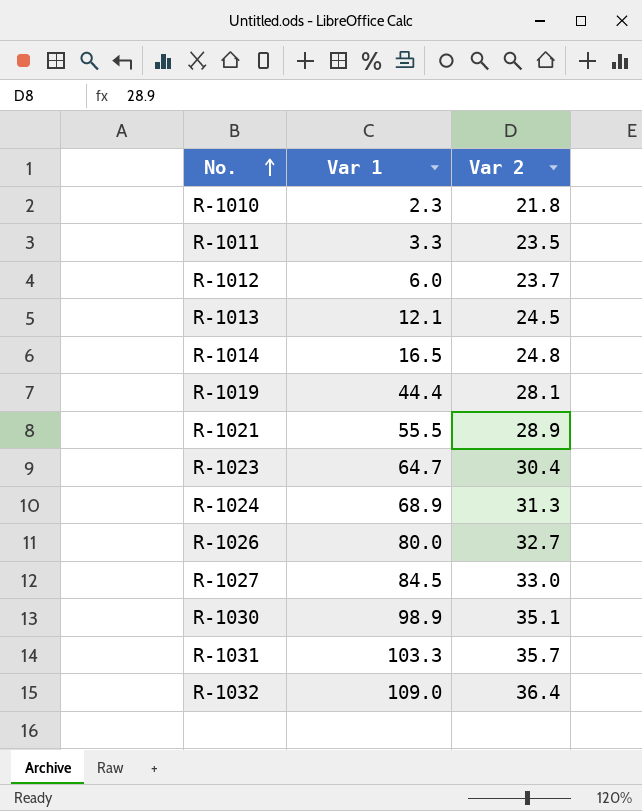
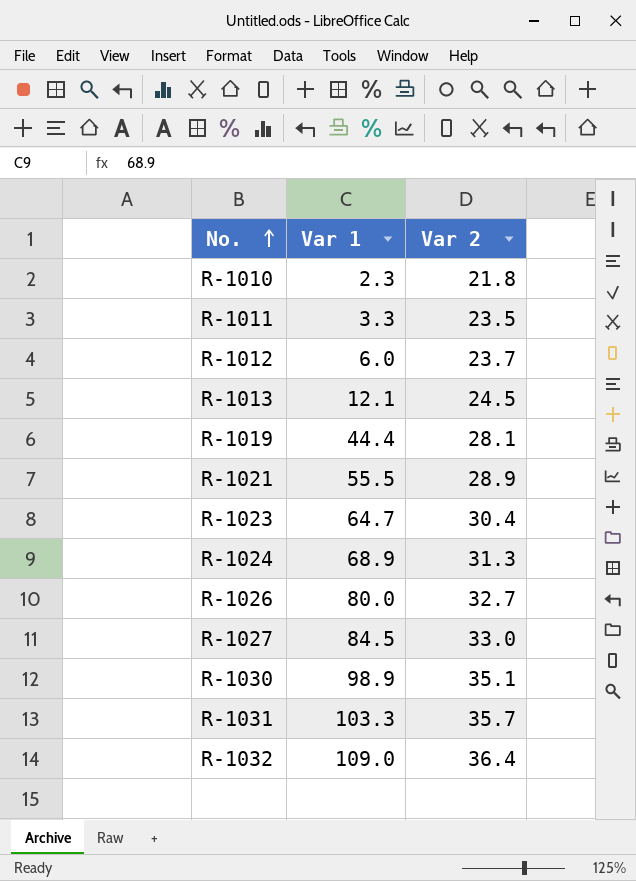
row R-1014: 16.5 | 24.8 -> none

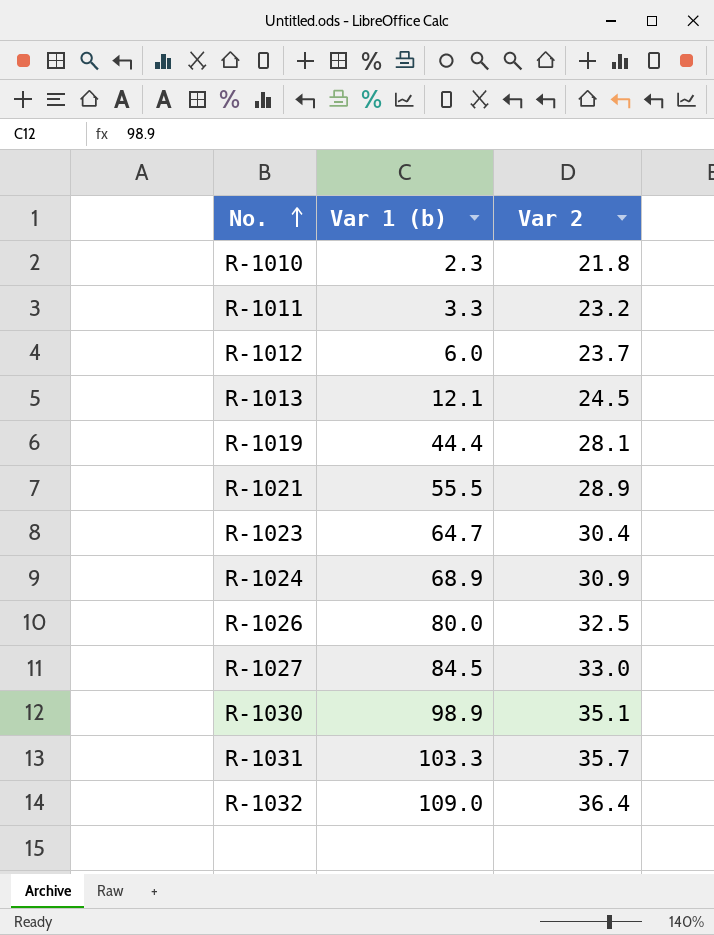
column name: Var 1 -> Var 1 (b)
R-1011 | Var 2: 23.5 -> 23.2
R-1024 | Var 2: 31.3 -> 30.9
R-1026 | Var 2: 32.7 -> 32.5

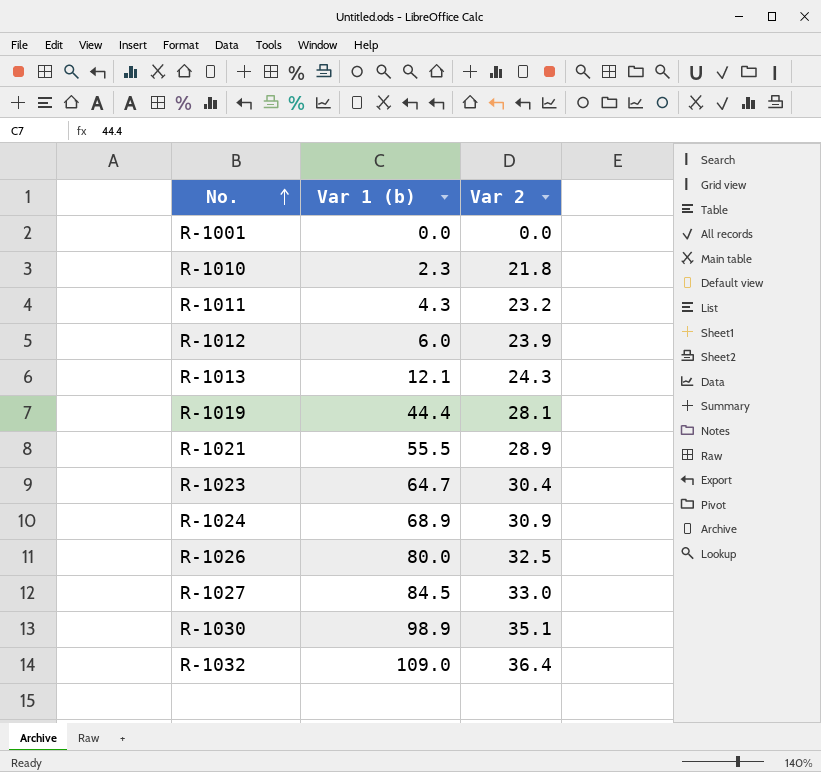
row R-1031: 103.3 | 35.7 -> none
row R-1001: none -> 0.0 | 0.0
R-1011 | Var 1 (b): 3.3 -> 4.3
R-1012 | Var 2: 23.7 -> 23.9
R-1013 | Var 2: 24.5 -> 24.3

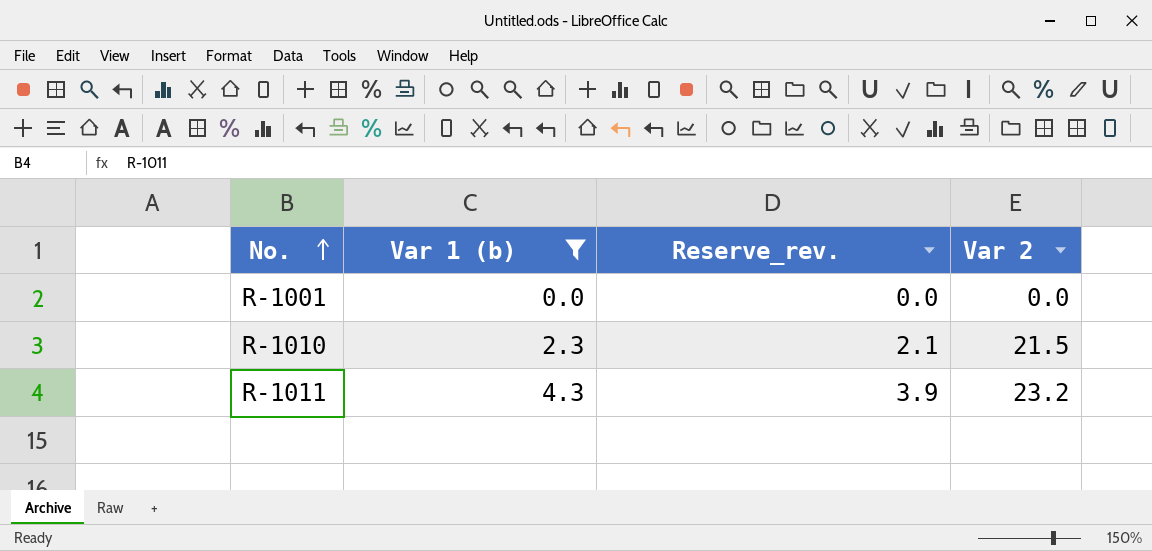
filter: none -> Var 1 (b) <= 4.3
column Reserve_rev. | formula: none -> [Var 1 (b)] * 0.9
R-1010 | Var 2: 21.8 -> 21.5

